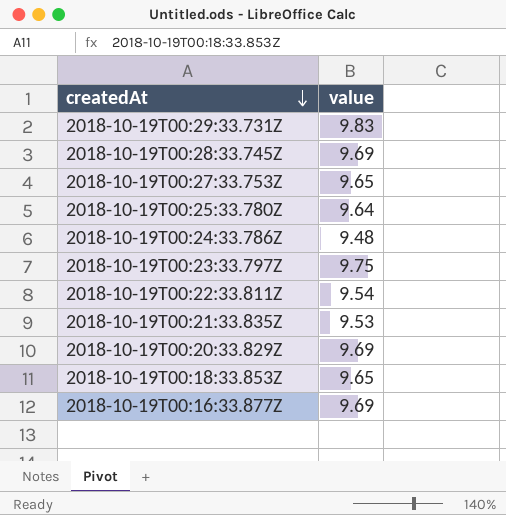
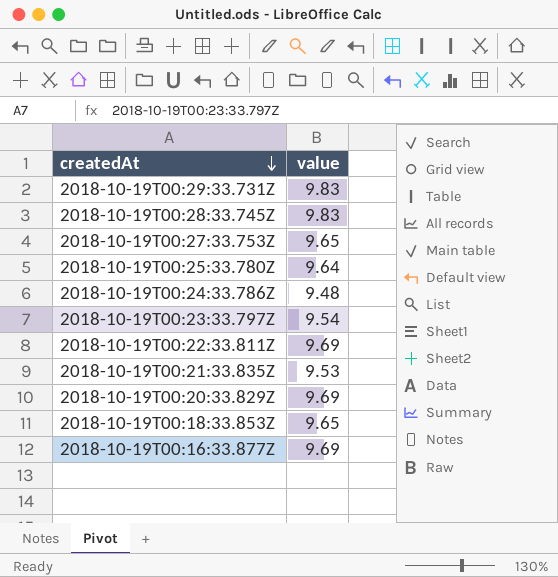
2018-10-19T00:28:33.745Z | value: 9.69 -> 9.83
2018-10-19T00:23:33.797Z | value: 9.75 -> 9.54
2018-10-19T00:22:33.811Z | value: 9.54 -> 9.69

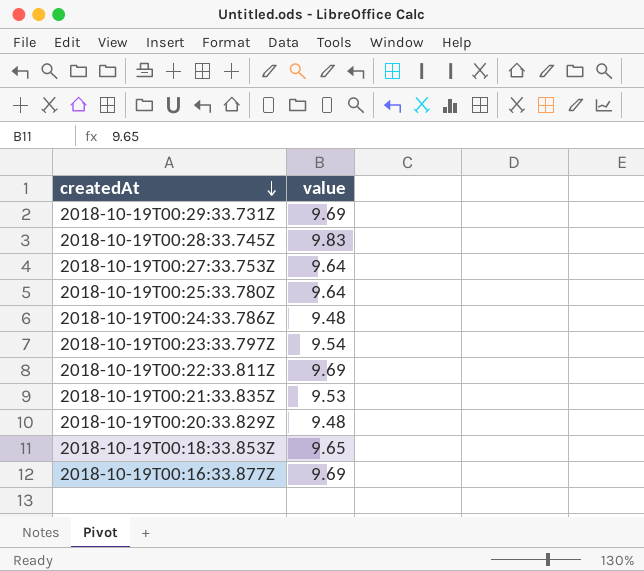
2018-10-19T00:29:33.731Z | value: 9.83 -> 9.69
2018-10-19T00:27:33.753Z | value: 9.65 -> 9.64
2018-10-19T00:20:33.829Z | value: 9.69 -> 9.48

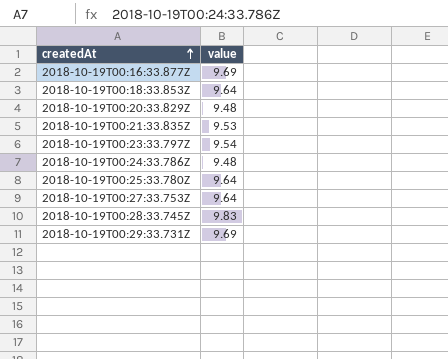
row order: createdAt descending -> createdAt ascending
row 2018-10-19T00:22:33.811Z: 9.69 -> none
2018-10-19T00:18:33.853Z | value: 9.65 -> 9.64

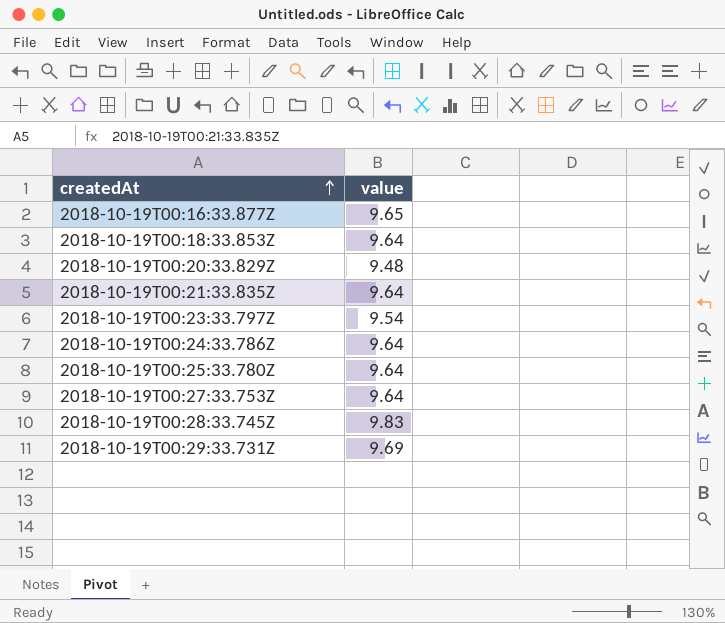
2018-10-19T00:16:33.877Z | value: 9.69 -> 9.65
2018-10-19T00:21:33.835Z | value: 9.53 -> 9.64
2018-10-19T00:24:33.786Z | value: 9.48 -> 9.64

